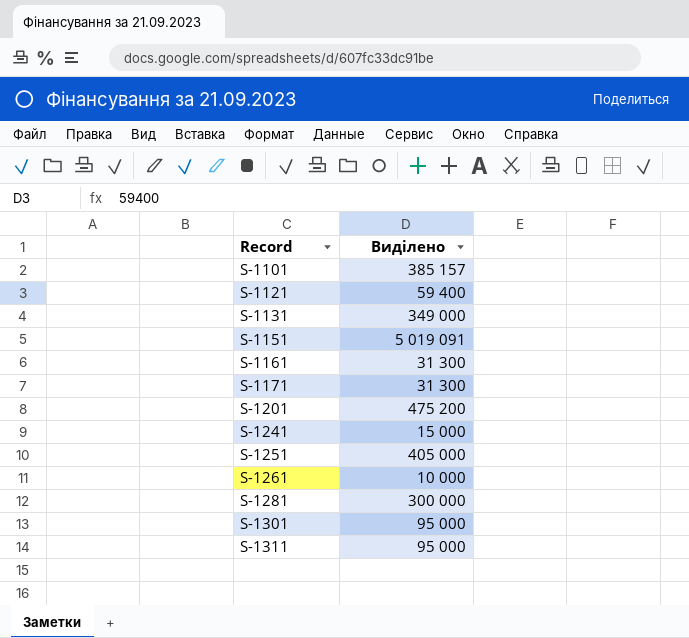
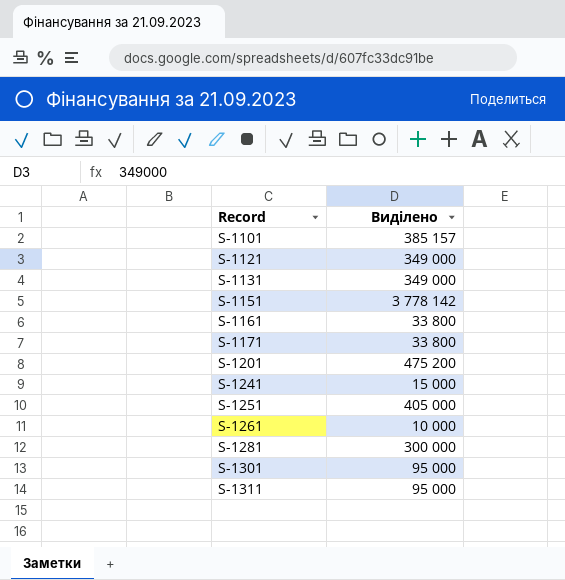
S-1121 | Виділено: 59 400 -> 349 000
S-1151 | Виділено: 5 019 091 -> 3 778 142
S-1161 | Виділено: 31 300 -> 33 800
S-1171 | Виділено: 31 300 -> 33 800

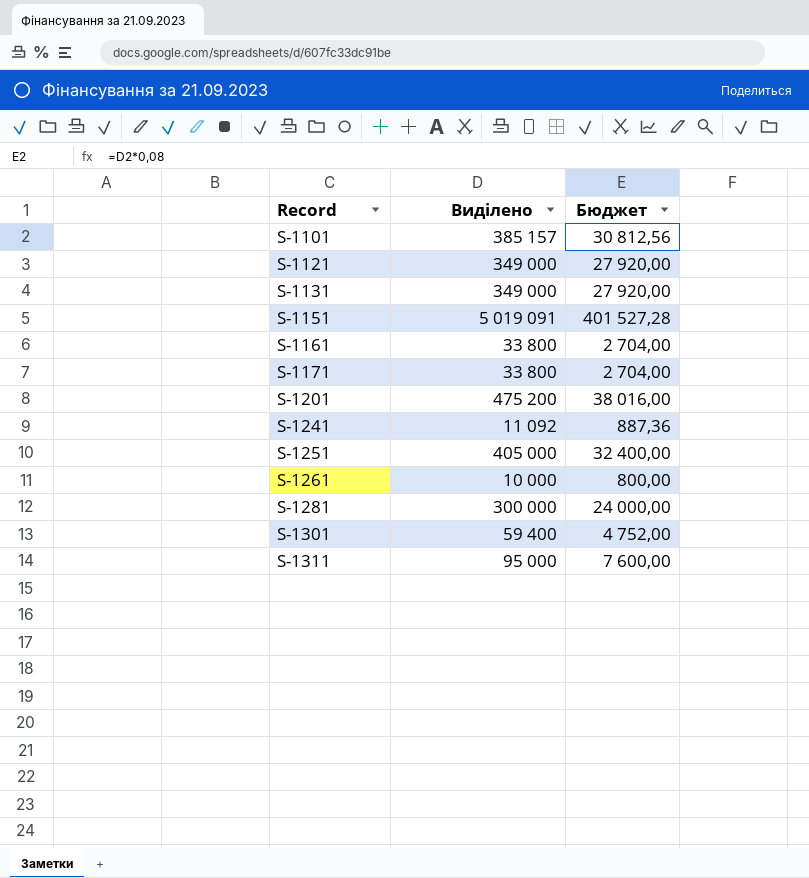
column Бюджет | formula: none -> [Виділено] * 0,08
S-1151 | Виділено: 3 778 142 -> 5 019 091
S-1241 | Виділено: 15 000 -> 11 092
S-1301 | Виділено: 95 000 -> 59 400

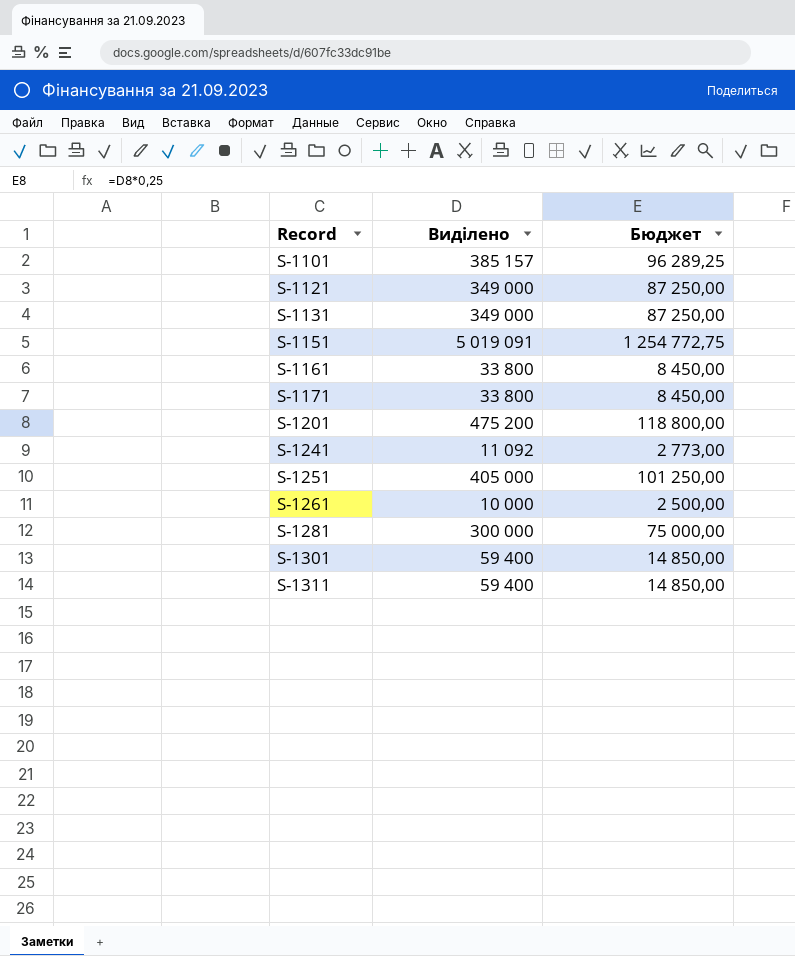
column Бюджет | formula: [Виділено] * 0,08 -> [Виділено] * 0,25
S-1311 | Виділено: 95 000 -> 59 400

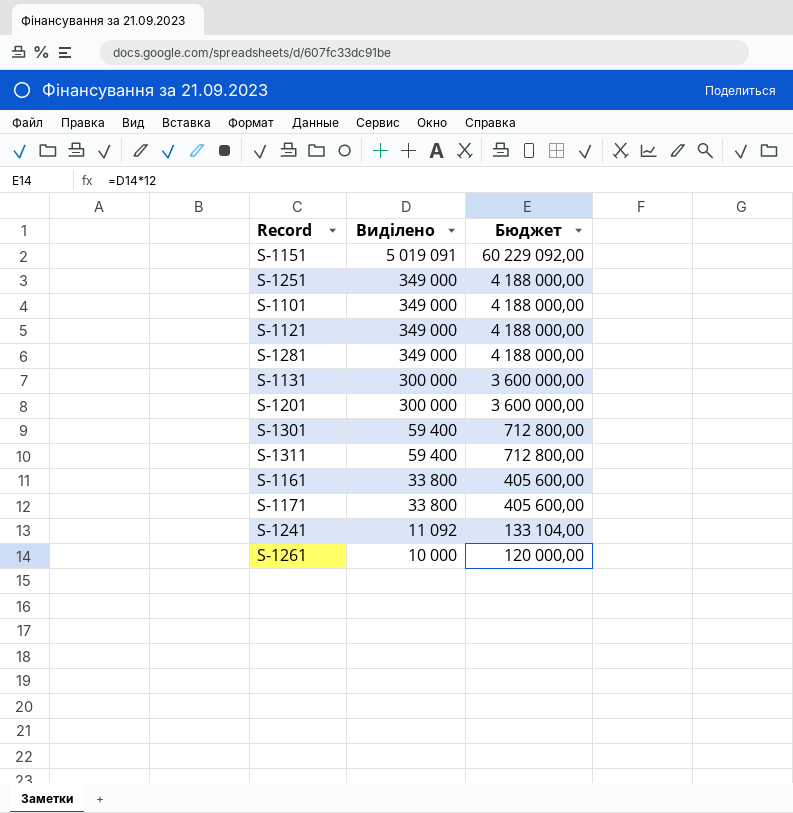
row order: Record ascending -> Виділено descending
column Бюджет | formula: [Виділено] * 0,25 -> [Виділено] * 12
S-1251 | Виділено: 405 000 -> 349 000
S-1101 | Виділено: 385 157 -> 349 000
S-1281 | Виділено: 300 000 -> 349 000
S-1131 | Виділено: 349 000 -> 300 000
S-1201 | Виділено: 475 200 -> 300 000

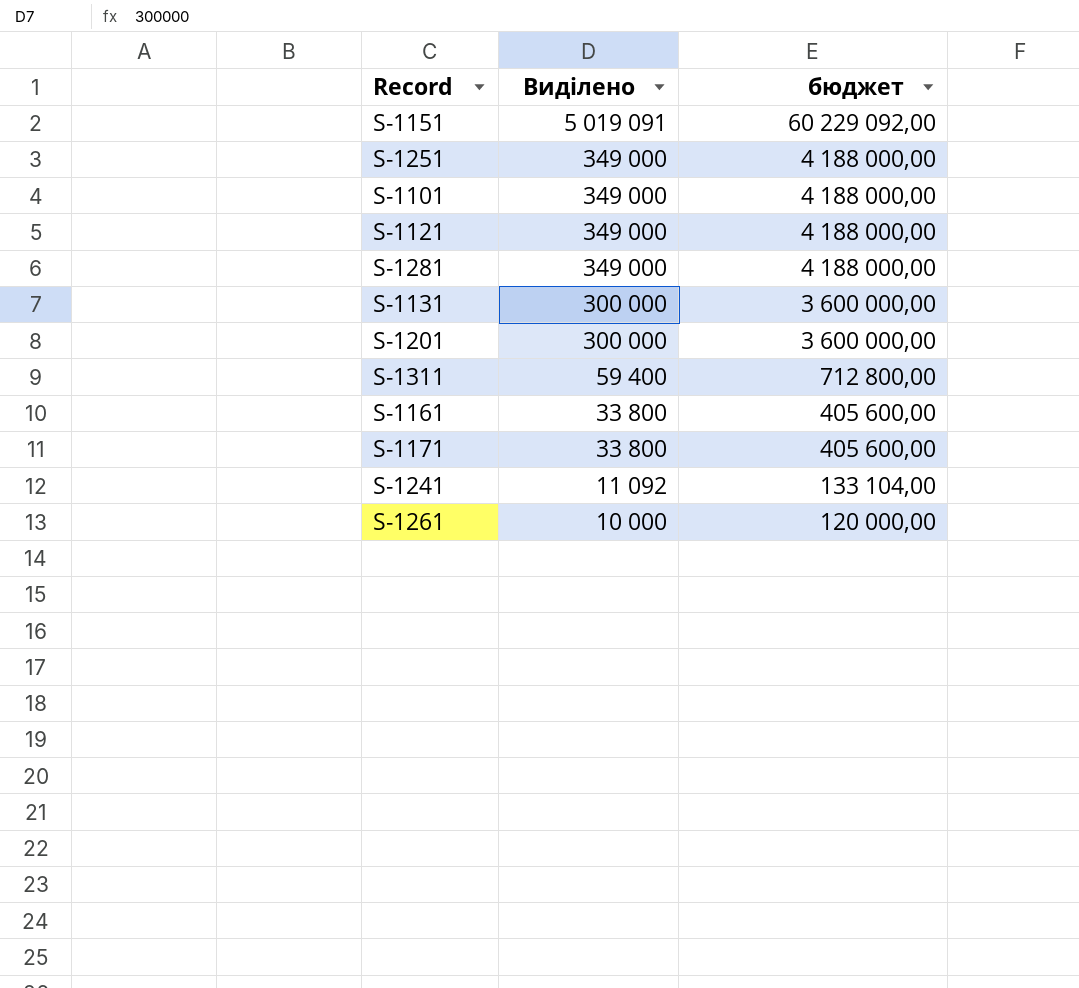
column name: Бюджет -> бюджет
row S-1301: 59 400 | 712 800,00 -> none

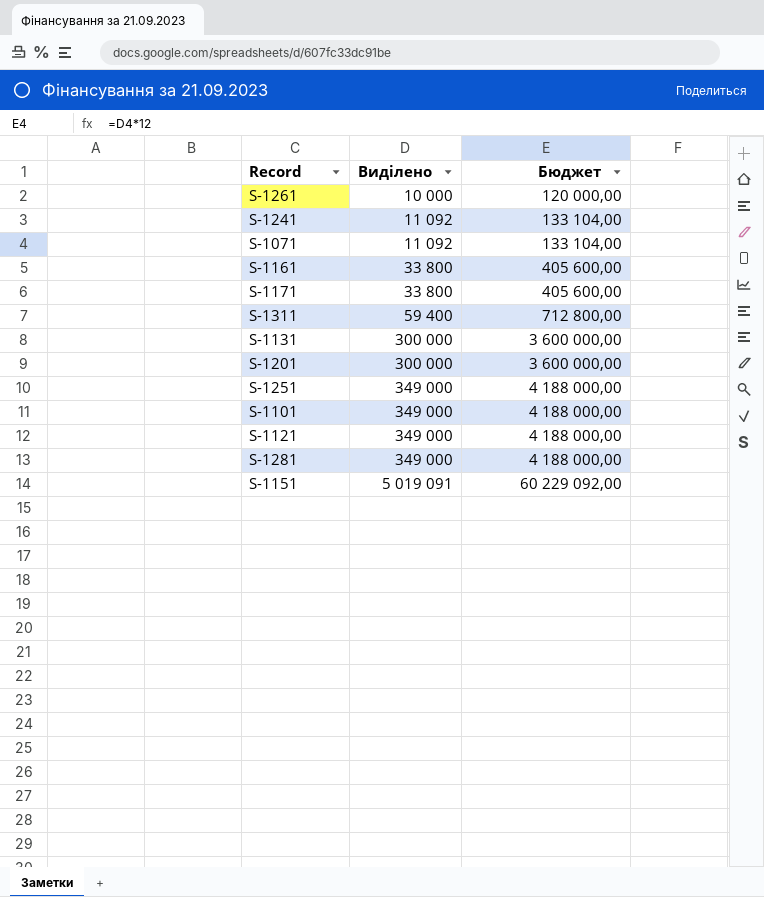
row order: Виділено descending -> Виділено ascending
column name: бюджет -> Бюджет
row S-1071: none -> 11 092 | 133 104,00

